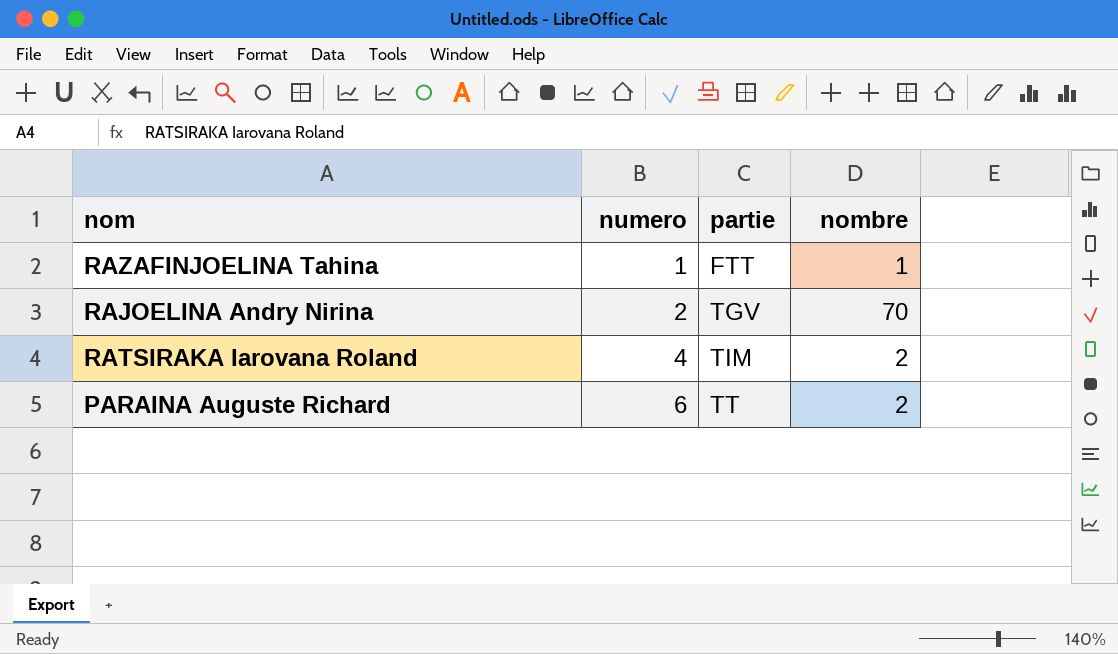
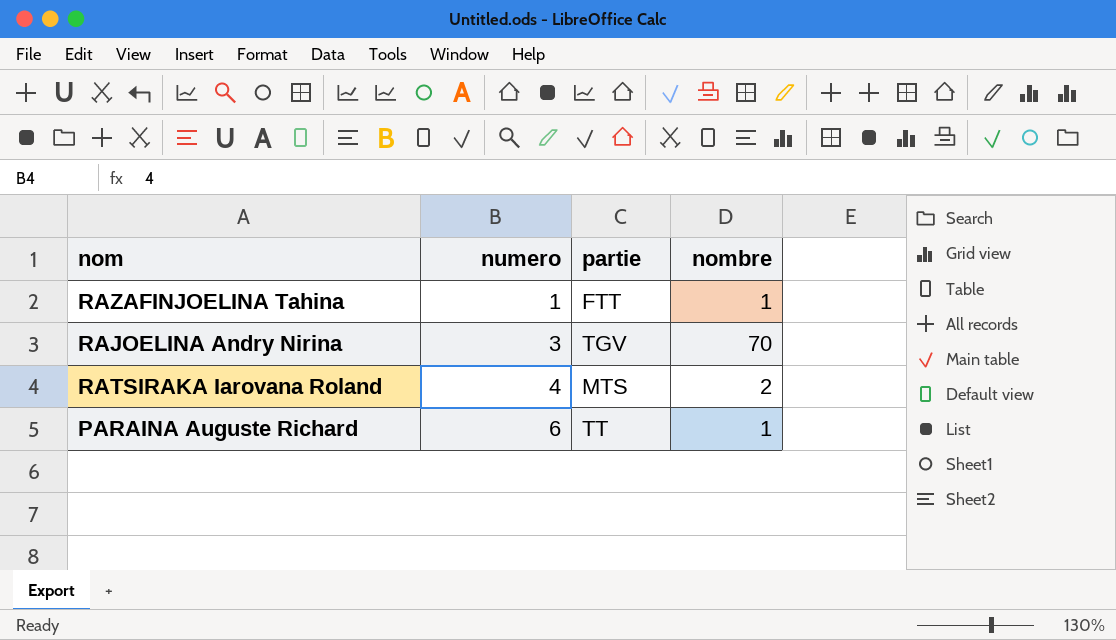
RAJOELINA Andry Nirina | numero: 2 -> 3
RATSIRAKA Iarovana Roland | partie: TIM -> MTS
PARAINA Auguste Richard | nombre: 2 -> 1

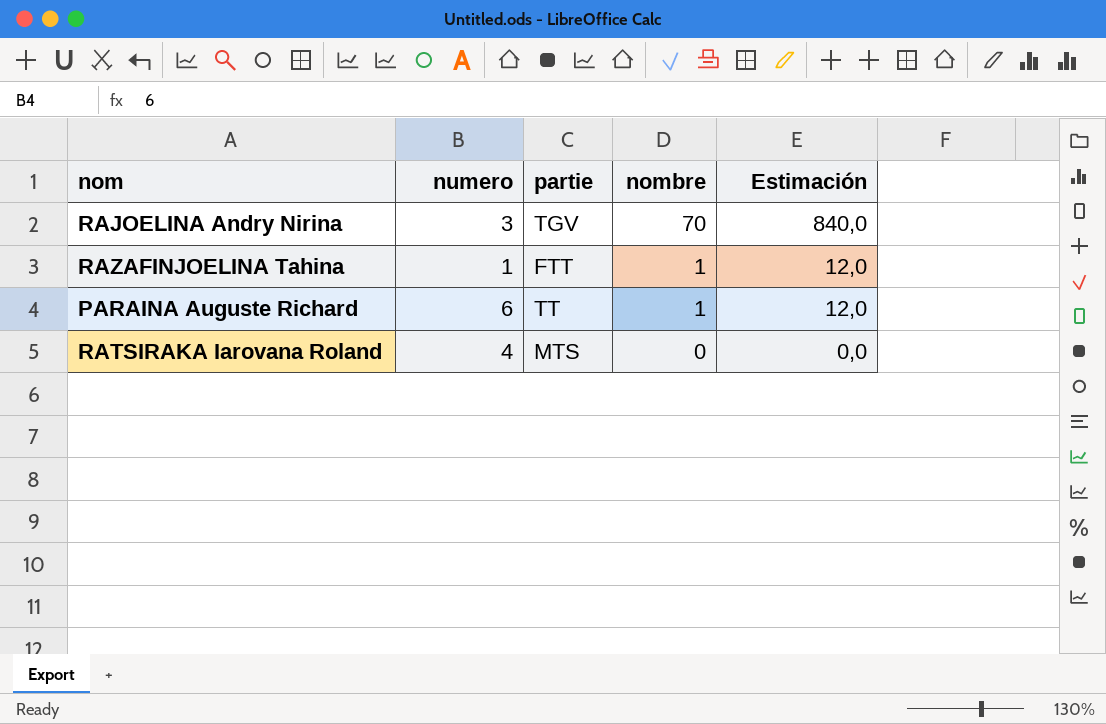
row order: numero ascending -> nombre descending
column Estimación | formula: none -> [nombre] * 12
RATSIRAKA Iarovana Roland | nombre: 2 -> 0

